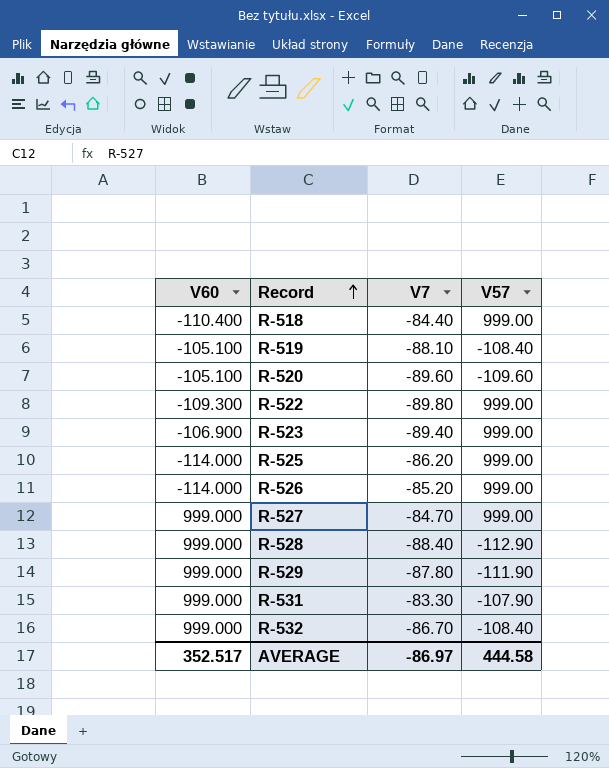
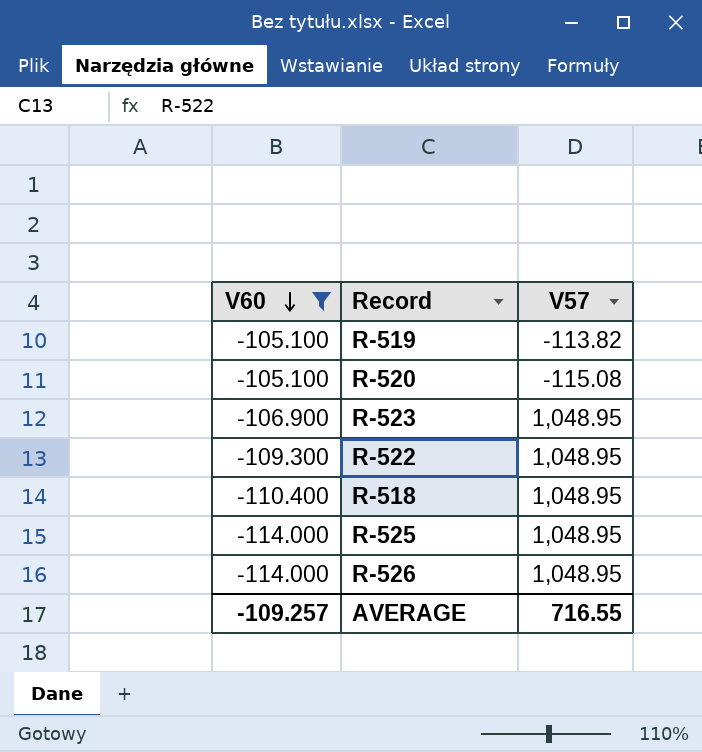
filter: none -> V60 != 999.000
row order: Record ascending -> V60 descending
column V7 | position: 3 -> none
R-519 | V57: -108.40 -> -113.82
R-520 | V57: -109.60 -> -115.08
R-523 | V57: 999.00 -> 1,048.95
R-522 | V57: 999.00 -> 1,048.95
R-518 | V57: 999.00 -> 1,048.95
R-525 | V57: 999.00 -> 1,048.95
R-526 | V57: 999.00 -> 1,048.95
AVERAGE | V60: 352.517 -> -109.257
AVERAGE | V57: 444.58 -> 716.55

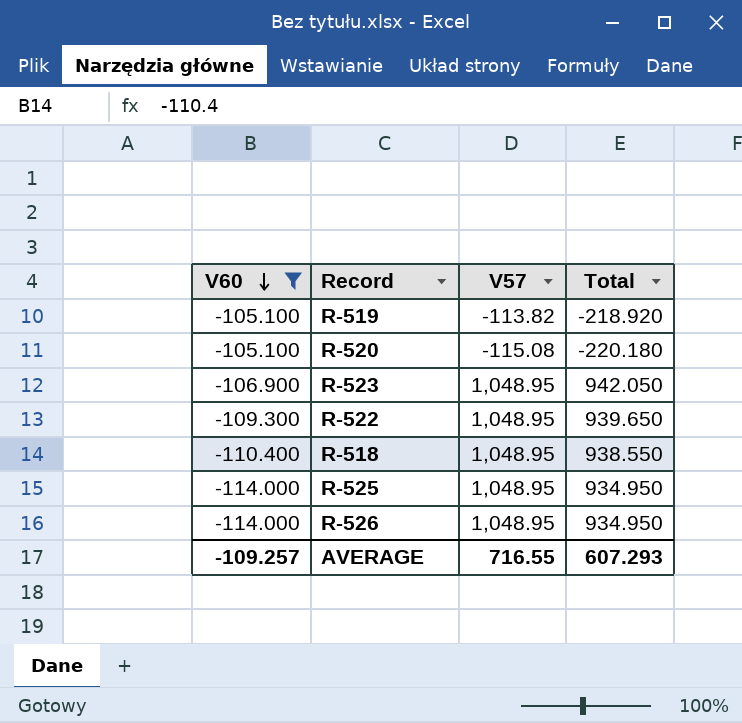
column Total | formula: none -> [V60] + [V57]

